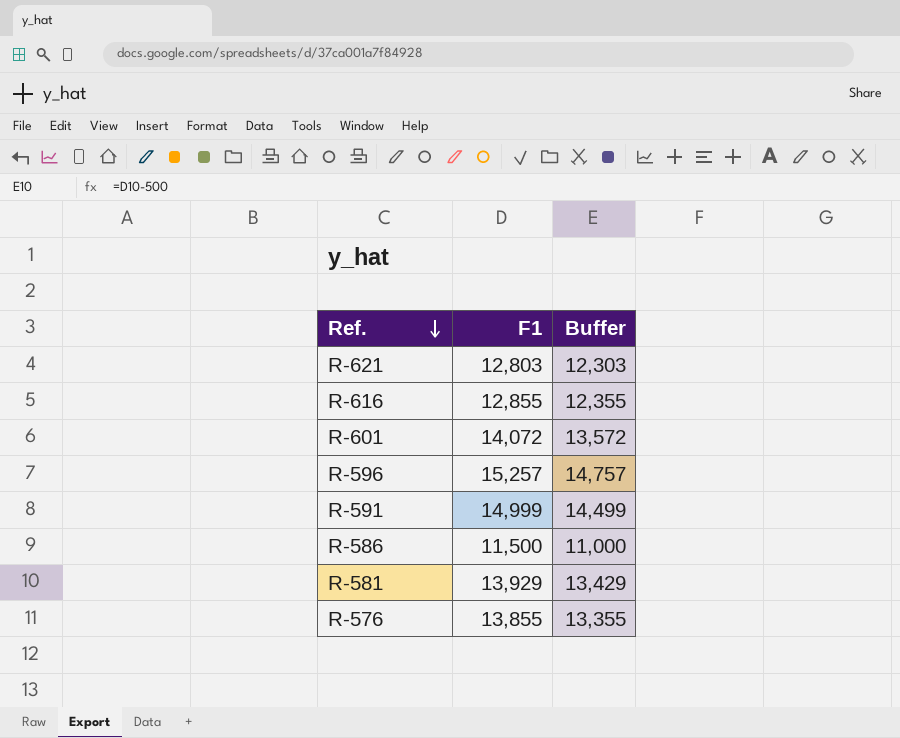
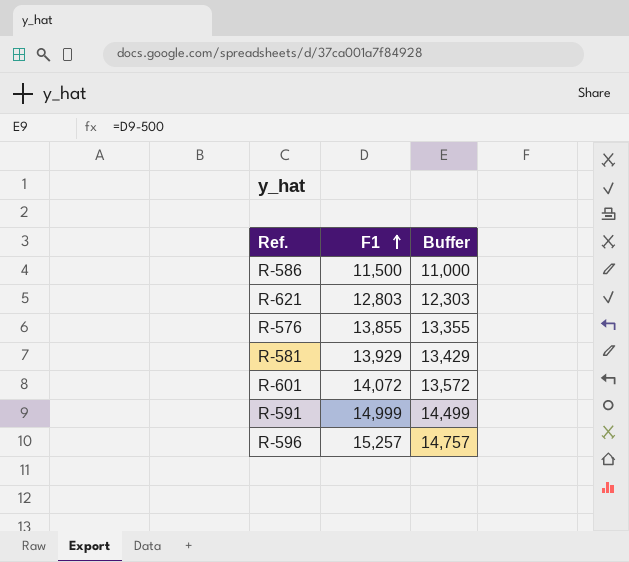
row order: Ref. descending -> F1 ascending
row R-616: 12,855 | 12,355 -> none

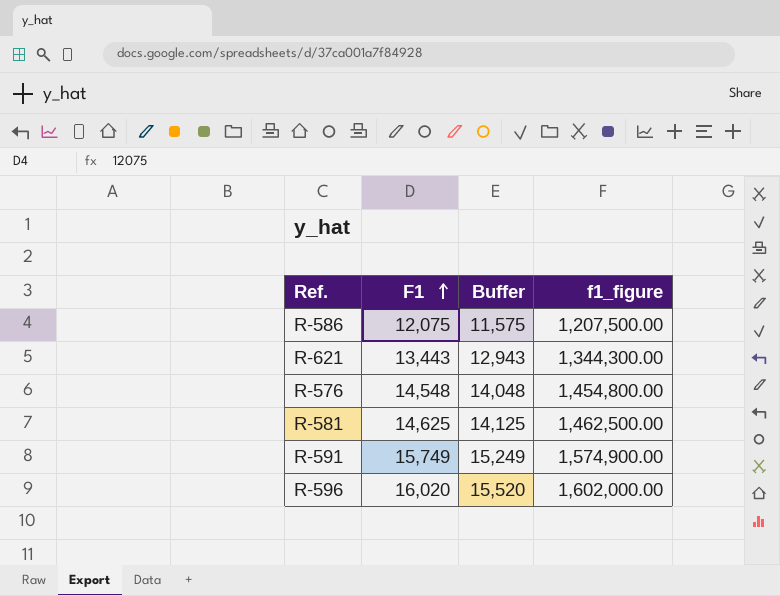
column f1_figure | formula: none -> [F1] * 100
row R-601: 14,072 | 13,572 -> none
R-586 | F1: 11,500 -> 12,075
R-586 | Buffer: 11,000 -> 11,575
R-621 | F1: 12,803 -> 13,443
R-621 | Buffer: 12,303 -> 12,943
R-576 | F1: 13,855 -> 14,548
R-576 | Buffer: 13,355 -> 14,048
R-581 | F1: 13,929 -> 14,625
R-581 | Buffer: 13,429 -> 14,125
R-591 | F1: 14,999 -> 15,749
R-591 | Buffer: 14,499 -> 15,249
R-596 | F1: 15,257 -> 16,020
R-596 | Buffer: 14,757 -> 15,520

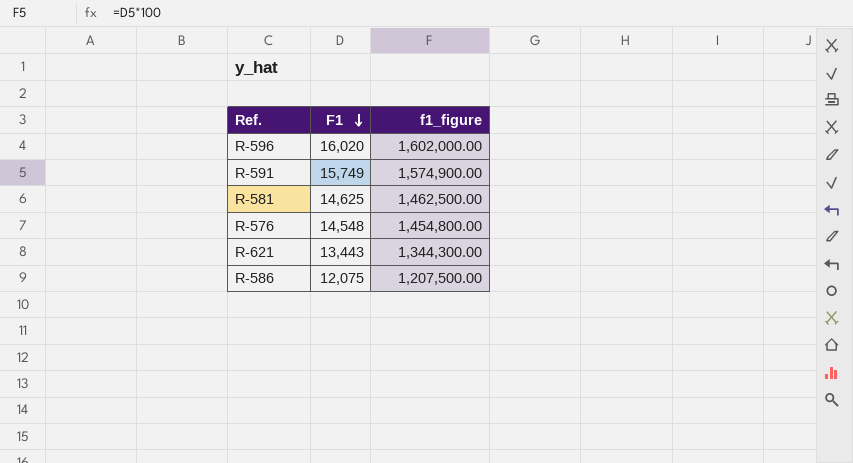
row order: F1 ascending -> F1 descending
column Buffer | formula: [F1] - 500 -> none

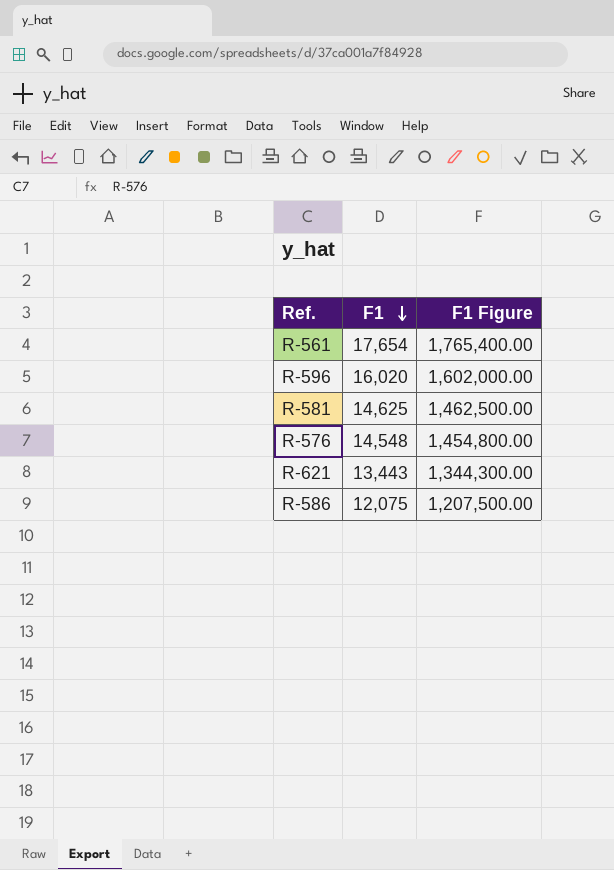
column name: f1_figure -> F1 Figure
row R-591: 15,749 | 1,574,900.00 -> none
row R-561: none -> 17,654 | 1,765,400.00

